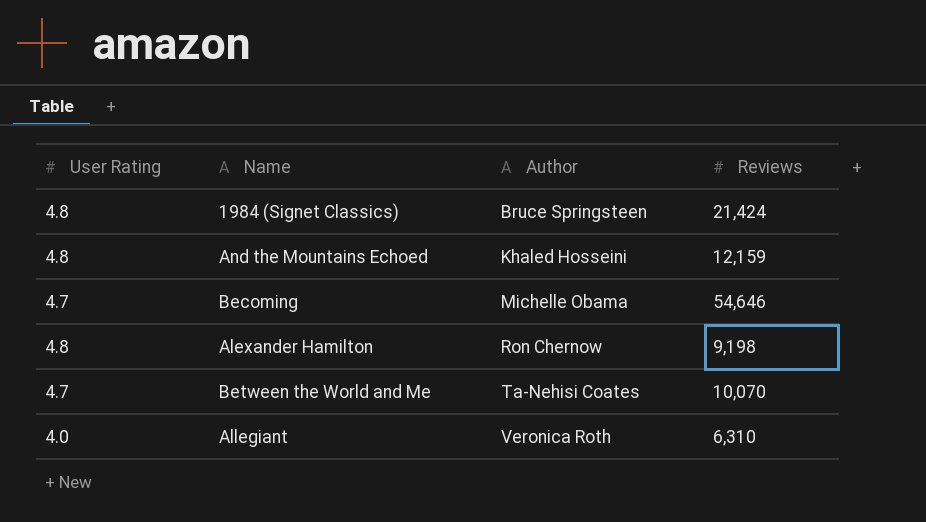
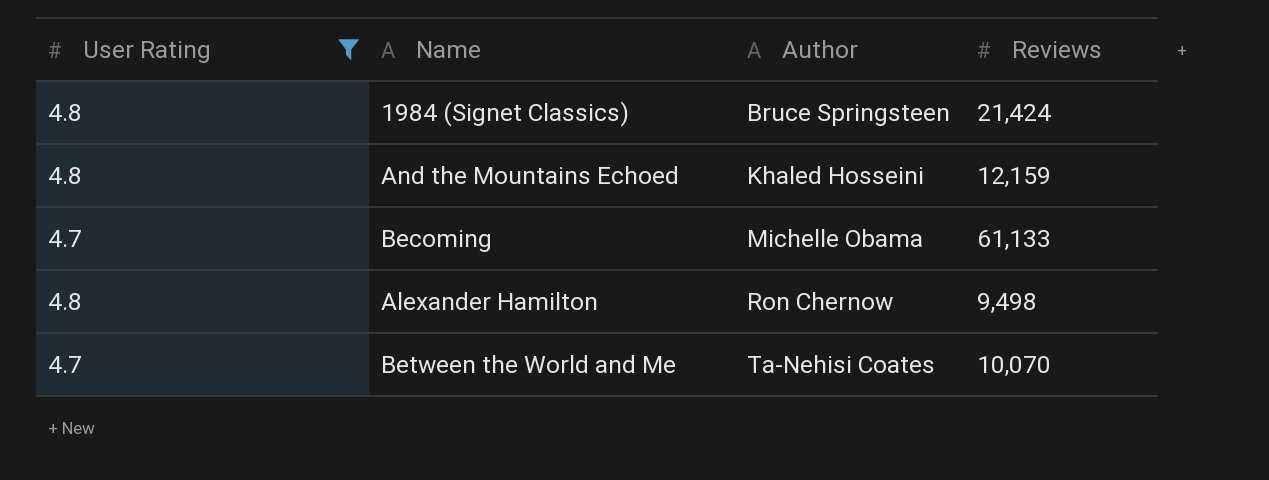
filter: none -> User Rating != 4.0
Becoming | Reviews: 54,646 -> 61,133
Alexander Hamilton | Reviews: 9,198 -> 9,498

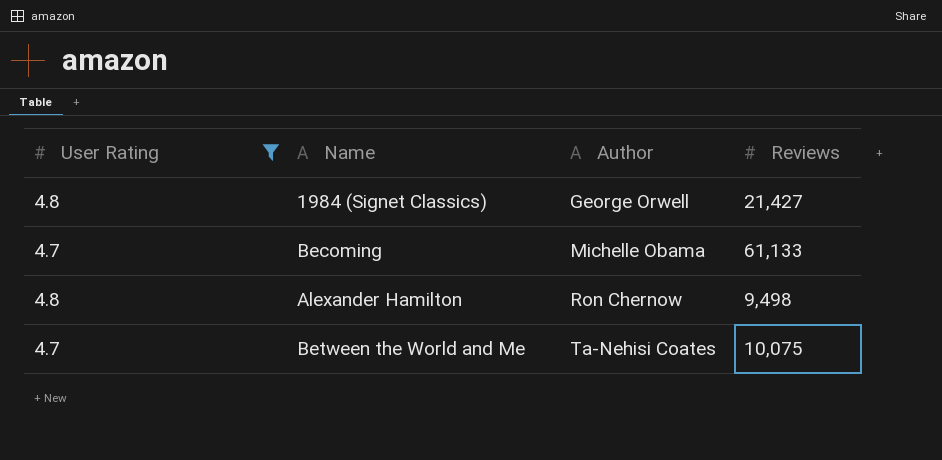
row And the Mountains Echoed: 4.8 | Khaled Hosseini | 12,159 -> none
1984 (Signet Classics) | Author: Bruce Springsteen -> George Orwell
1984 (Signet Classics) | Reviews: 21,424 -> 21,427
Between the World and Me | Reviews: 10,070 -> 10,075

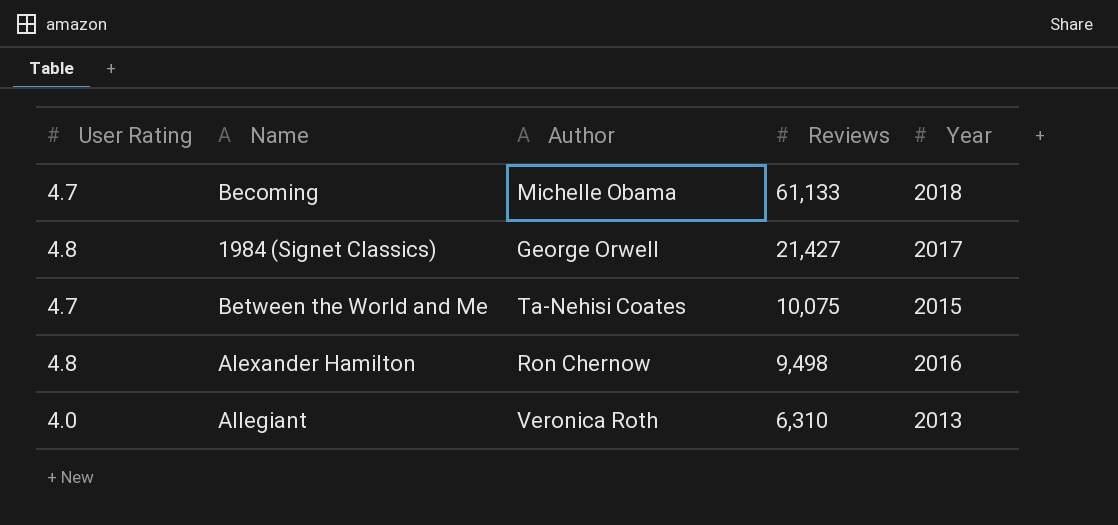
filter: User Rating != 4.0 -> none
row order: Author ascending -> Reviews descending
column Year | position: none -> 5

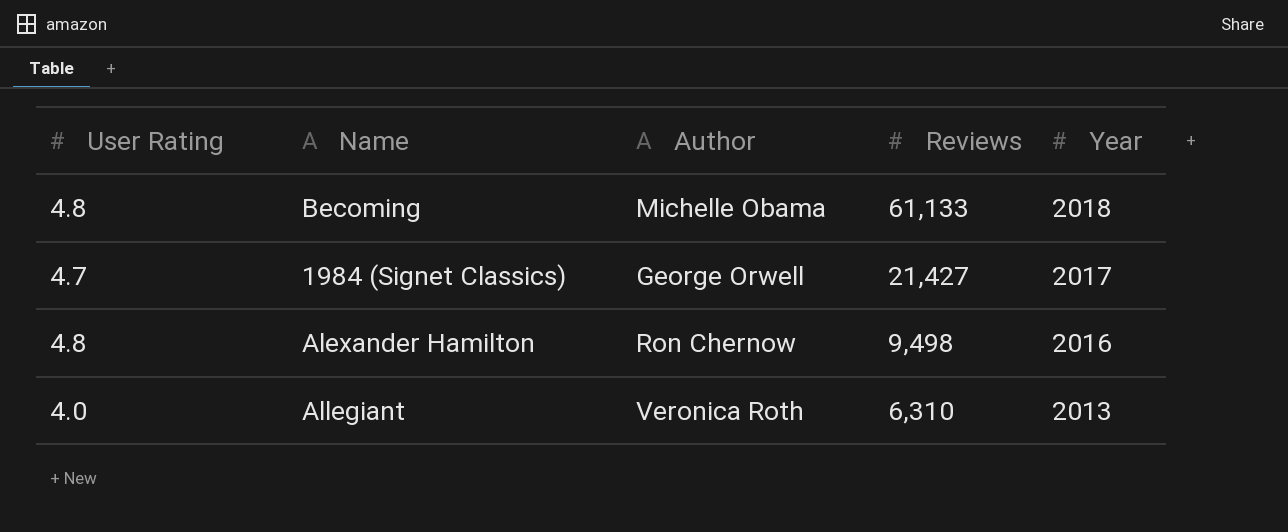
row Between the World and Me: 4.7 | Ta-Nehisi Coates | 10,075 | 2015 -> none
Becoming | User Rating: 4.7 -> 4.8
1984 (Signet Classics) | User Rating: 4.8 -> 4.7

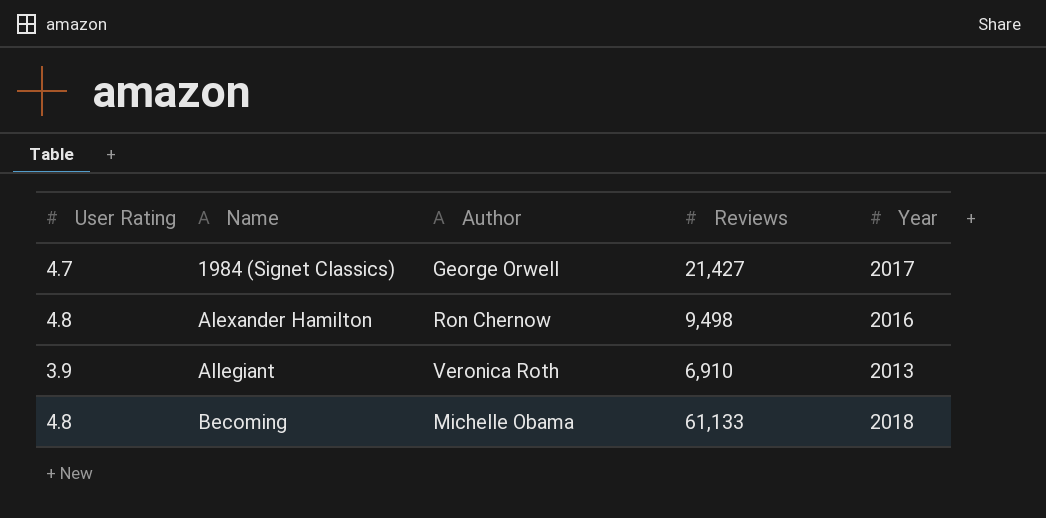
row order: Reviews descending -> Name ascending
Allegiant | User Rating: 4.0 -> 3.9
Allegiant | Reviews: 6,310 -> 6,910

